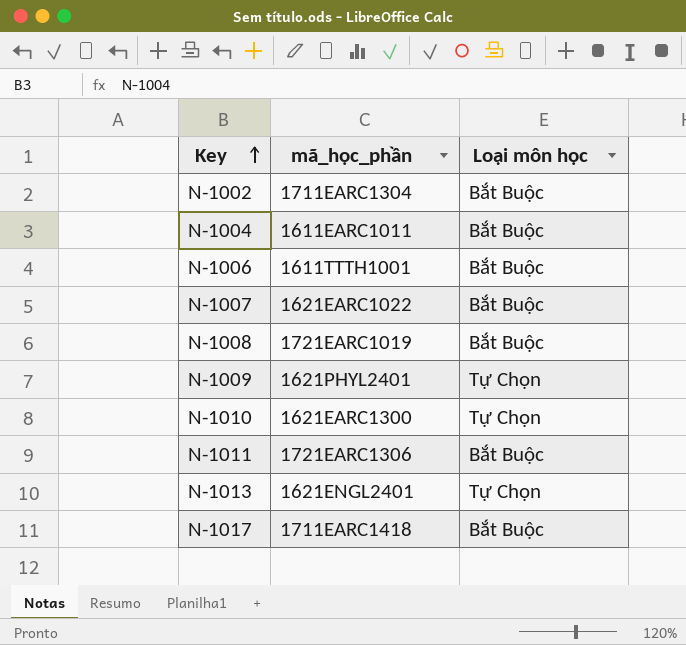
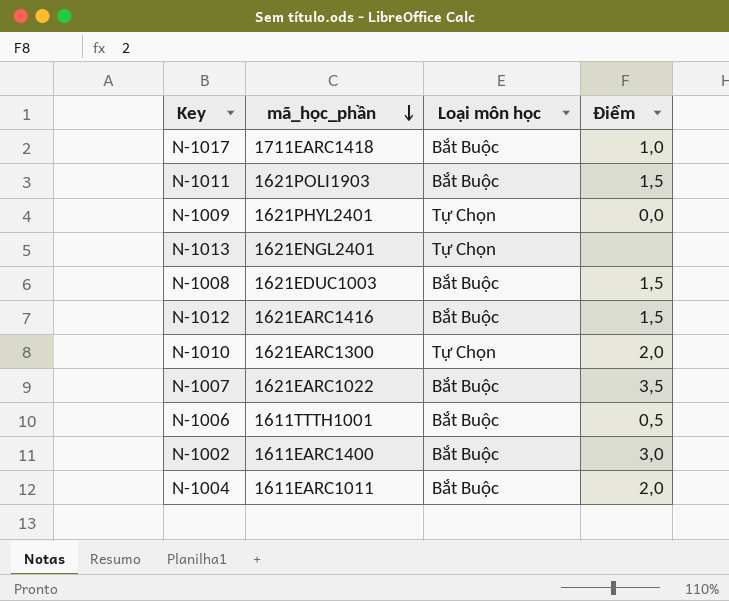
row order: Key ascending -> mã_học_phần descending
column Điểm | position: none -> 4
N-1011 | mã_học_phần: 1721EARC1306 -> 1621POLI1903
N-1008 | mã_học_phần: 1721EARC1019 -> 1621EDUC1003
row N-1012: none -> 1621EARC1416 | Bắt Buộc | 1,5
N-1002 | mã_học_phần: 1711EARC1304 -> 1611EARC1400

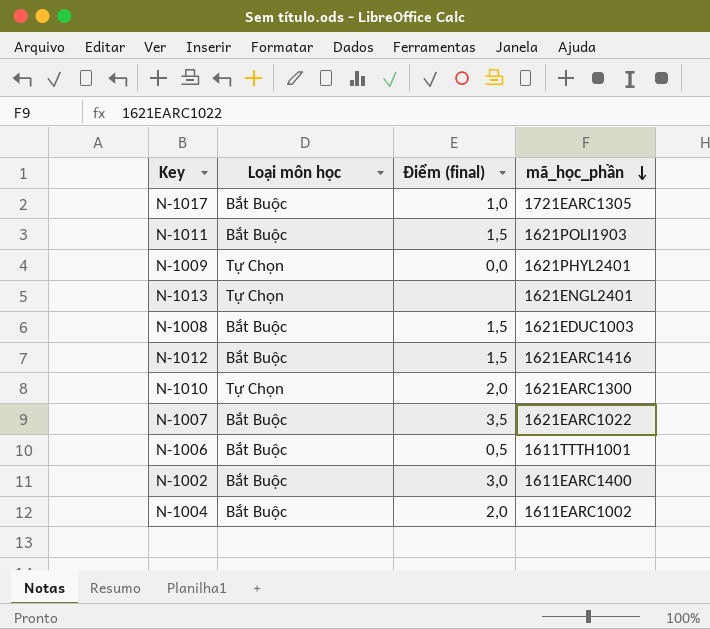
column name: Điểm -> Điểm (final)
column mã_học_phần | position: 2 -> 4
N-1017 | mã_học_phần: 1711EARC1418 -> 1721EARC1305
N-1004 | mã_học_phần: 1611EARC1011 -> 1611EARC1002

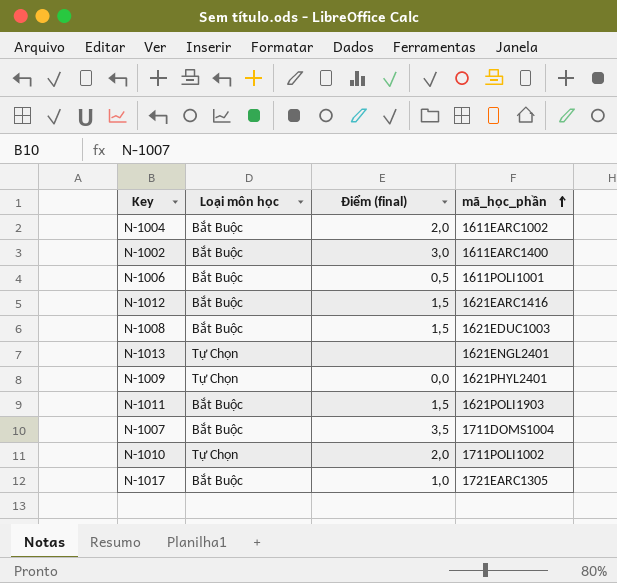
row order: mã_học_phần descending -> mã_học_phần ascending
N-1006 | mã_học_phần: 1611TTTH1001 -> 1611POLI1001
N-1007 | mã_học_phần: 1621EARC1022 -> 1711DOMS1004
N-1010 | mã_học_phần: 1621EARC1300 -> 1711POLI1002

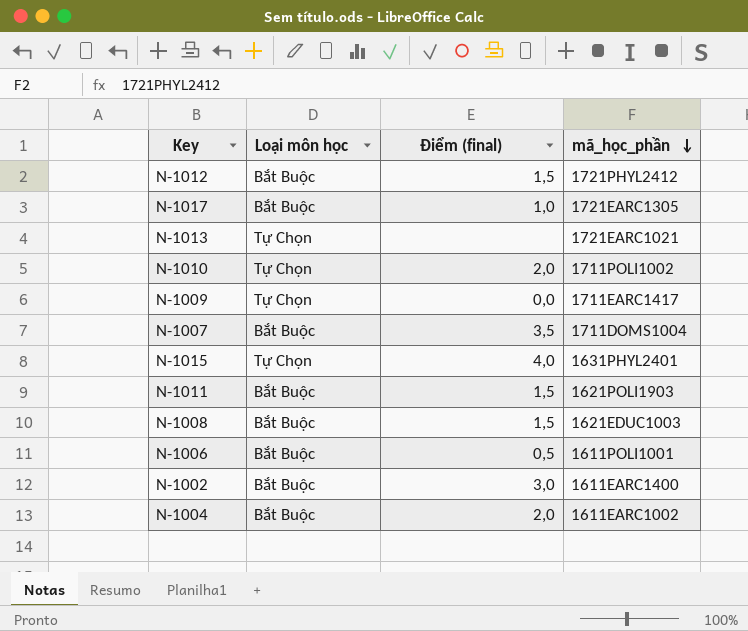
row order: mã_học_phần ascending -> mã_học_phần descending
N-1012 | mã_học_phần: 1621EARC1416 -> 1721PHYL2412
N-1013 | mã_học_phần: 1621ENGL2401 -> 1721EARC1021
N-1009 | mã_học_phần: 1621PHYL2401 -> 1711EARC1417
row N-1015: none -> Tự Chọn | 4,0 | 1631PHYL2401

